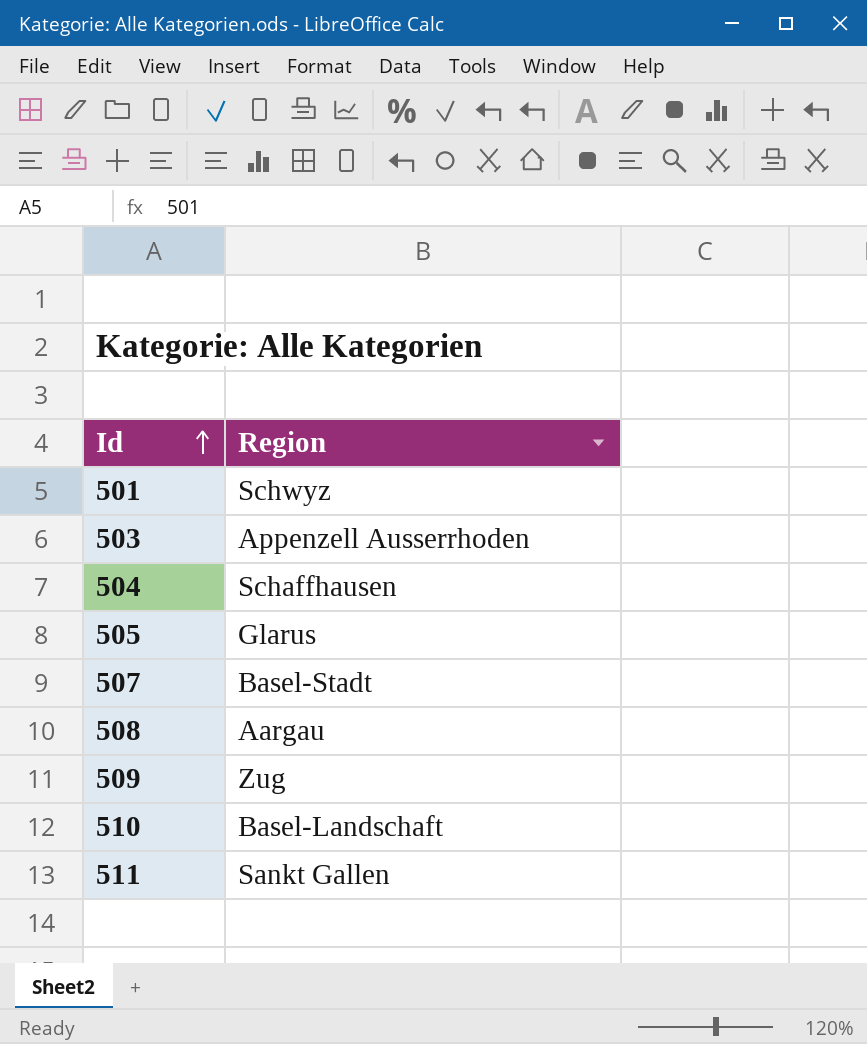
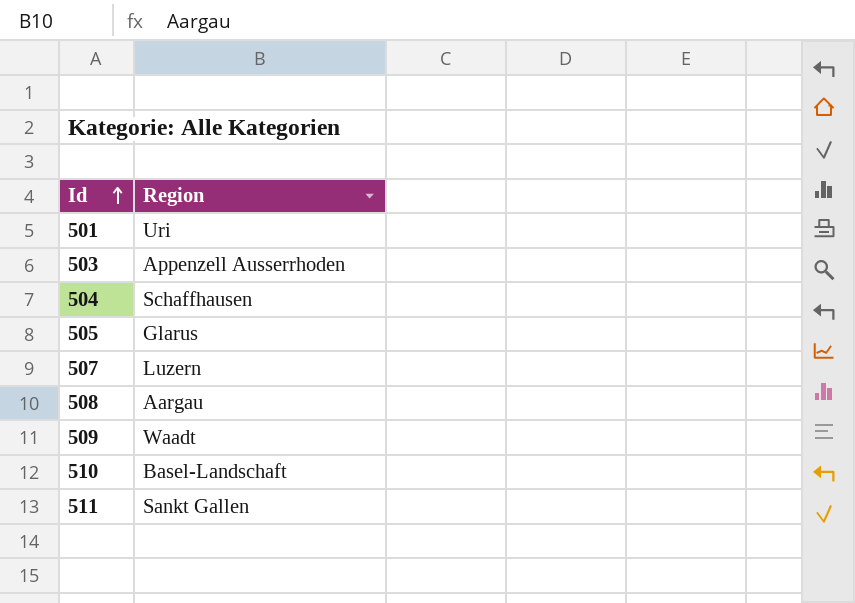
501 | Region: Schwyz -> Uri
507 | Region: Basel-Stadt -> Luzern
509 | Region: Zug -> Waadt

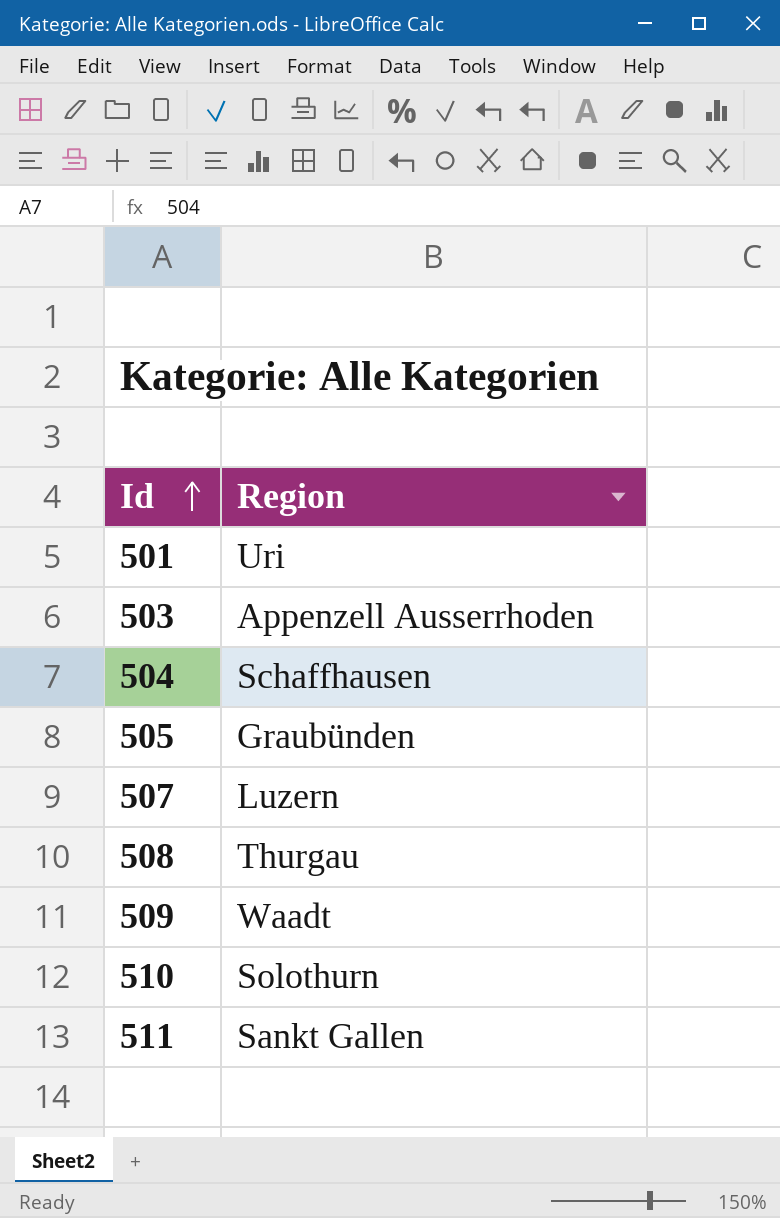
505 | Region: Glarus -> Graubünden
508 | Region: Aargau -> Thurgau
510 | Region: Basel-Landschaft -> Solothurn

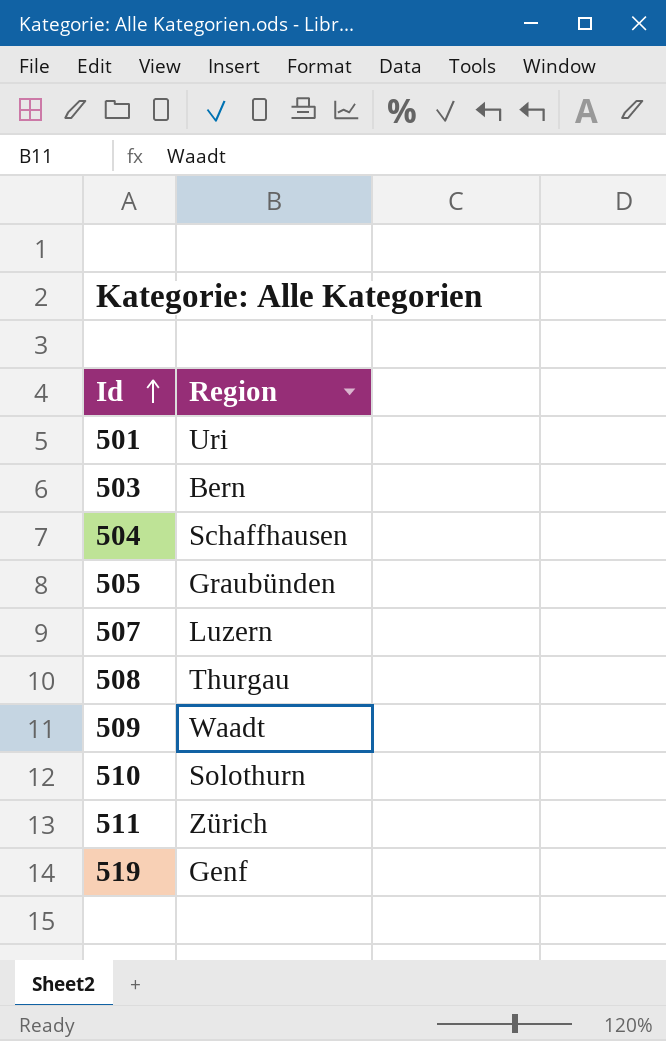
503 | Region: Appenzell Ausserrhoden -> Bern
511 | Region: Sankt Gallen -> Zürich
row 519: none -> Genf

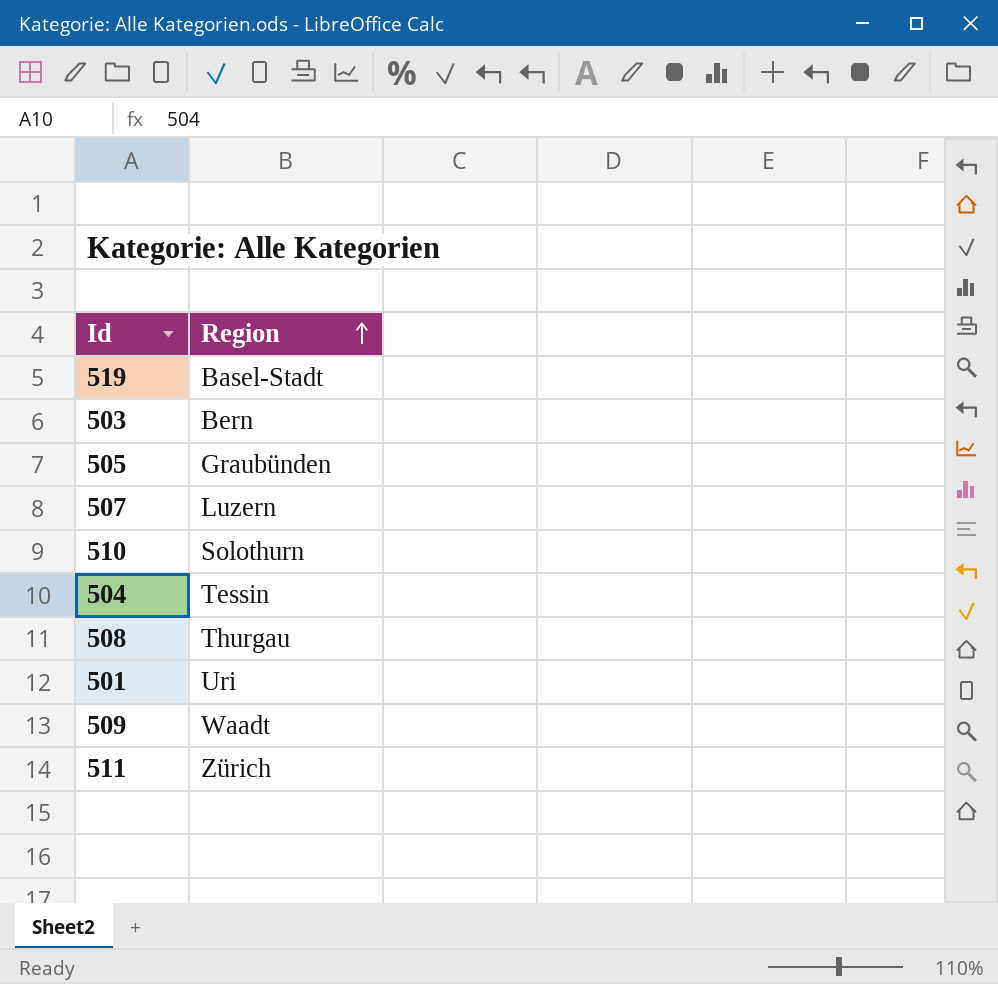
row order: Id ascending -> Region ascending
519 | Region: Genf -> Basel-Stadt
504 | Region: Schaffhausen -> Tessin

